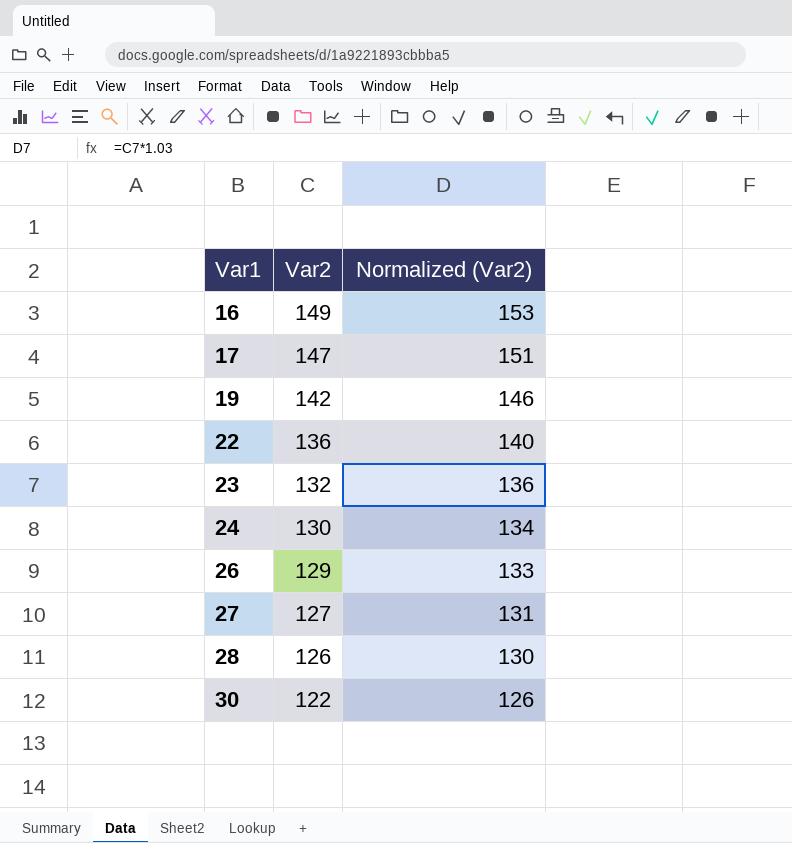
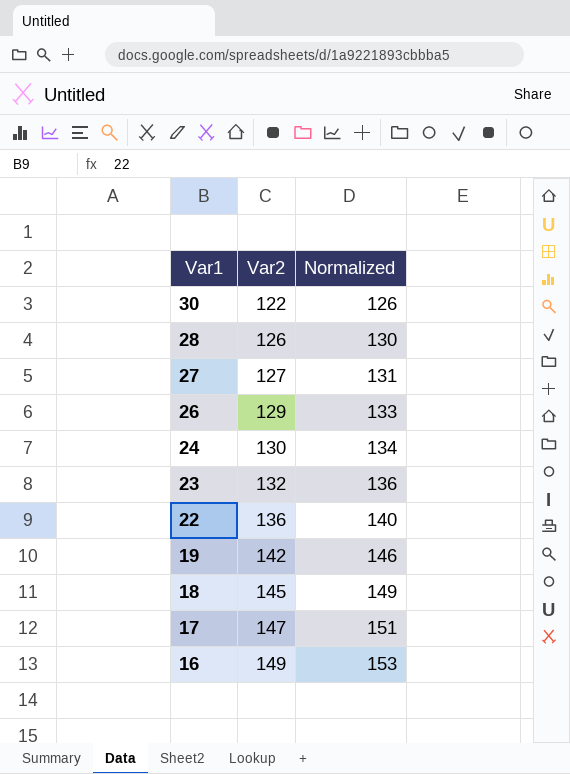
row order: Var1 ascending -> Var1 descending
column name: Normalized (Var2) -> Normalized
row 18: none -> 145 | 149

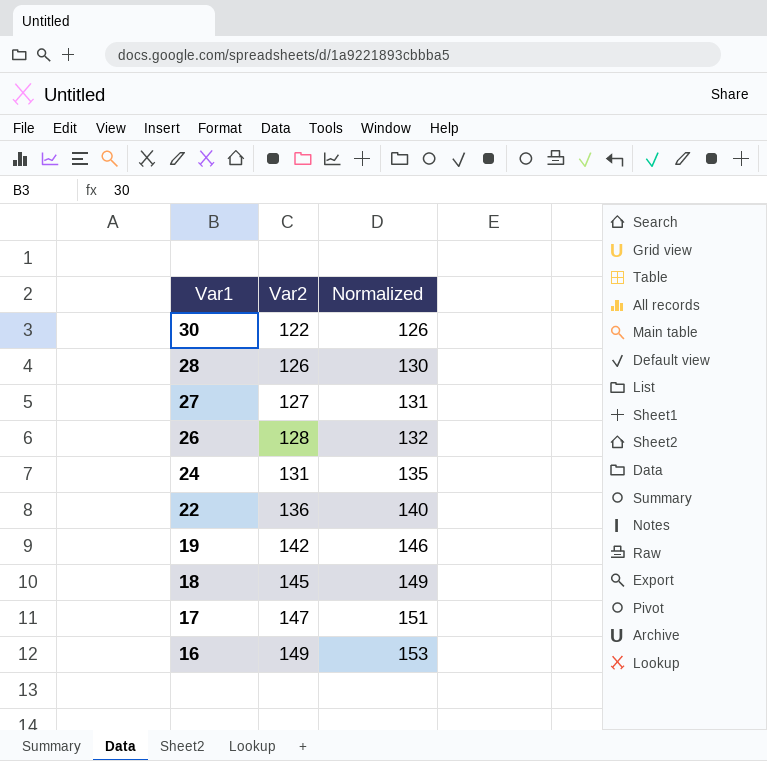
row 23: 132 | 136 -> none
26 | Var2: 129 -> 128
26 | Normalized: 133 -> 132
24 | Var2: 130 -> 131
24 | Normalized: 134 -> 135

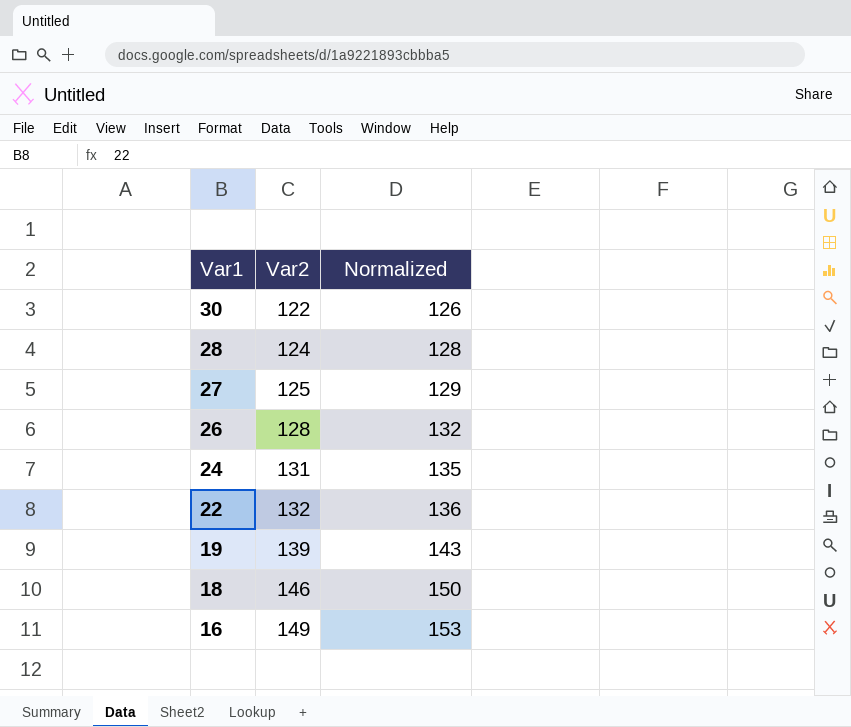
row 17: 147 | 151 -> none
28 | Var2: 126 -> 124
28 | Normalized: 130 -> 128
27 | Var2: 127 -> 125
27 | Normalized: 131 -> 129
22 | Var2: 136 -> 132
22 | Normalized: 140 -> 136
19 | Var2: 142 -> 139
19 | Normalized: 146 -> 143
18 | Var2: 145 -> 146
18 | Normalized: 149 -> 150

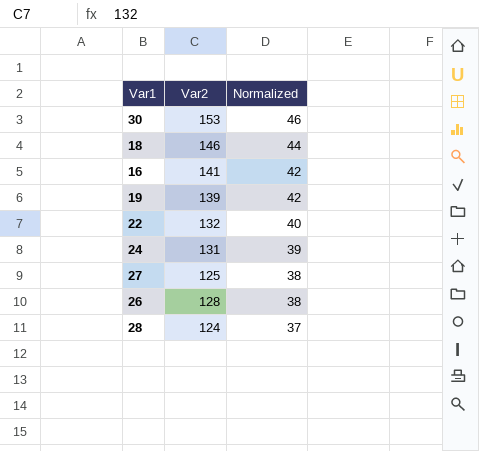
row order: Var1 descending -> Normalized descending
column Normalized | formula: [Var2] * 1.03 -> [Var2] * 0.3
30 | Var2: 122 -> 153
16 | Var2: 149 -> 141

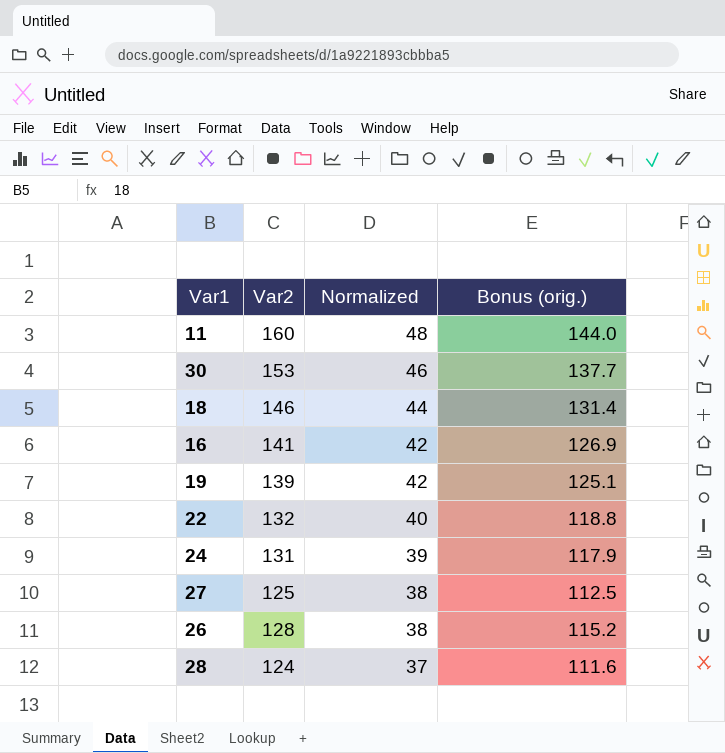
column Bonus (orig.) | formula: none -> [Var2] * 0.9
row 11: none -> 160 | 48 | 144.0

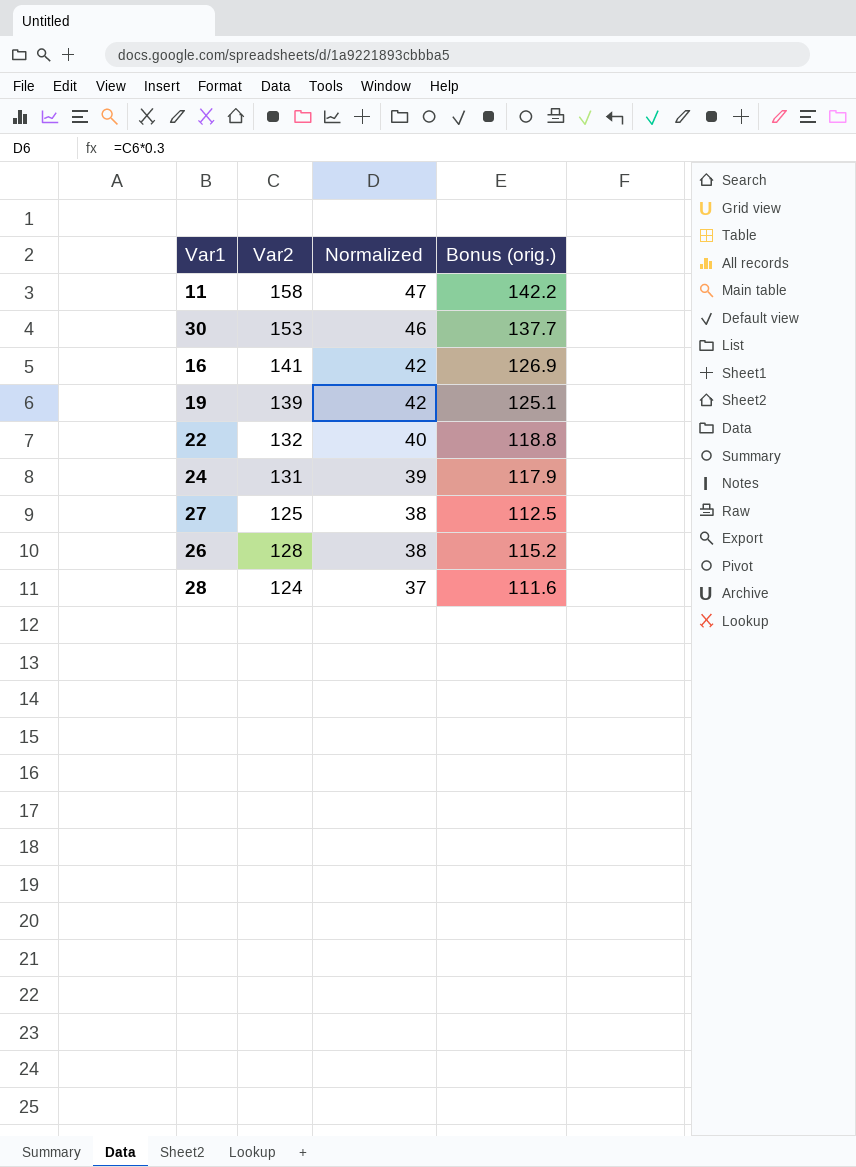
row 18: 146 | 44 | 131.4 -> none
11 | Var2: 160 -> 158
11 | Normalized: 48 -> 47
11 | Bonus (orig.): 144.0 -> 142.2

